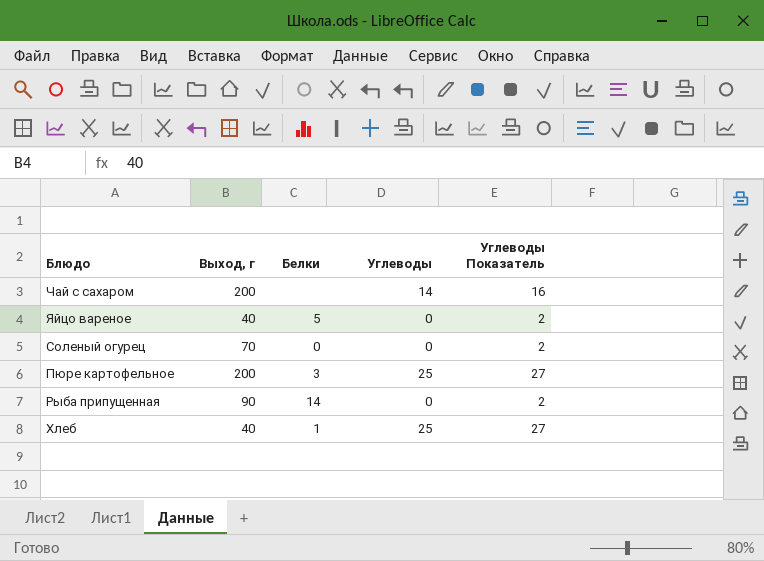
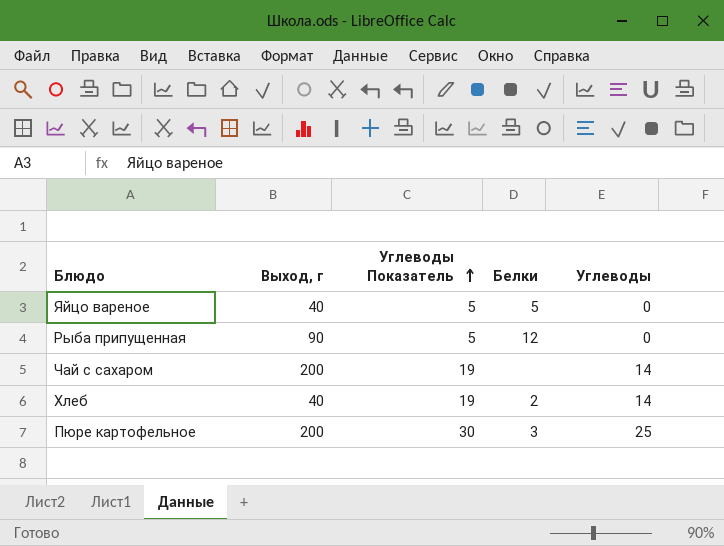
row order: none -> Углеводы Показатель ascending
column Углеводы Показатель | formula: [Углеводы] + 2 -> [Углеводы] + 5
column Углеводы Показатель | position: 5 -> 3
row Соленый огурец: 70 | 0 | 0 | 2 -> none
Рыба припущенная | Белки: 14 -> 12
Хлеб | Белки: 1 -> 2
Хлеб | Углеводы: 25 -> 14

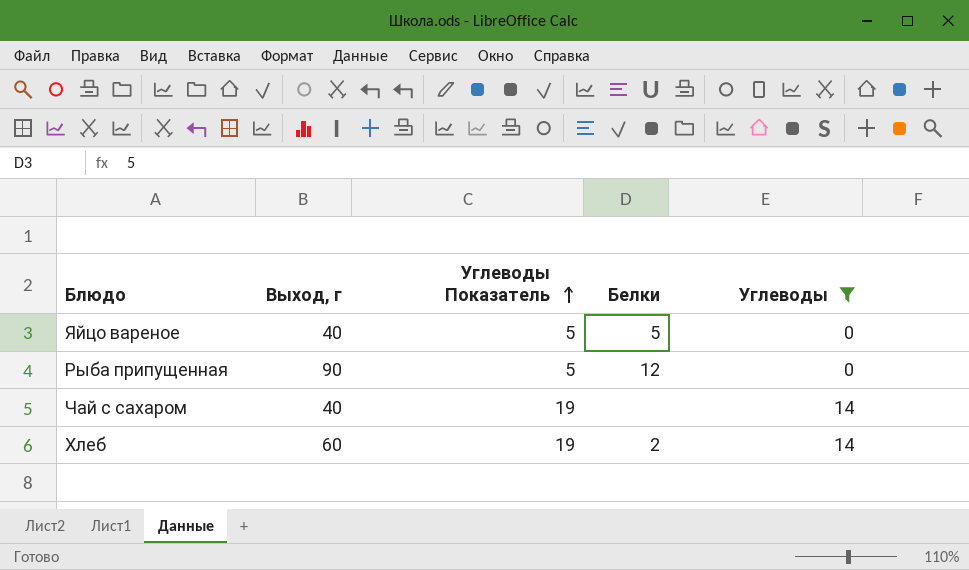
filter: none -> Углеводы != 25
Чай с сахаром | Выход, г: 200 -> 40
Хлеб | Выход, г: 40 -> 60

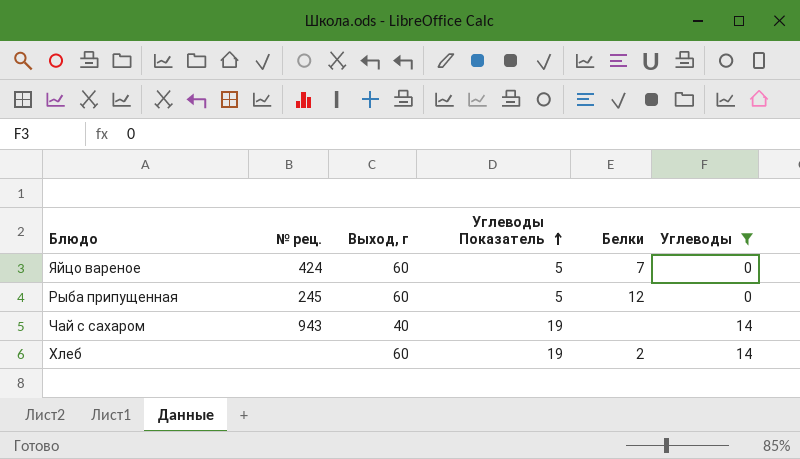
column № рец. | position: none -> 2
Яйцо вареное | Выход, г: 40 -> 60
Яйцо вареное | Белки: 5 -> 7
Рыба припущенная | Выход, г: 90 -> 60

